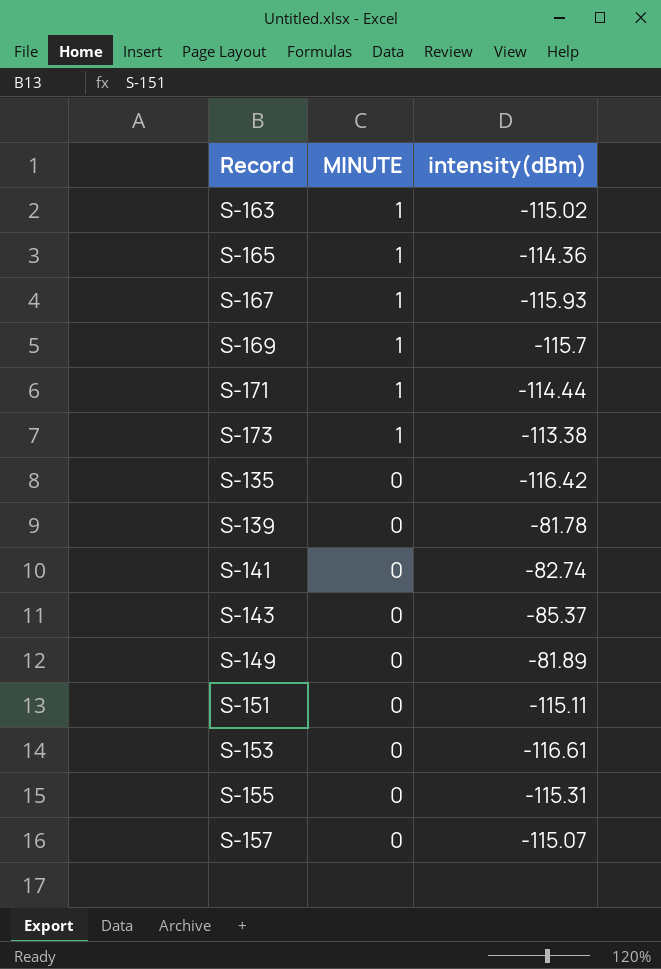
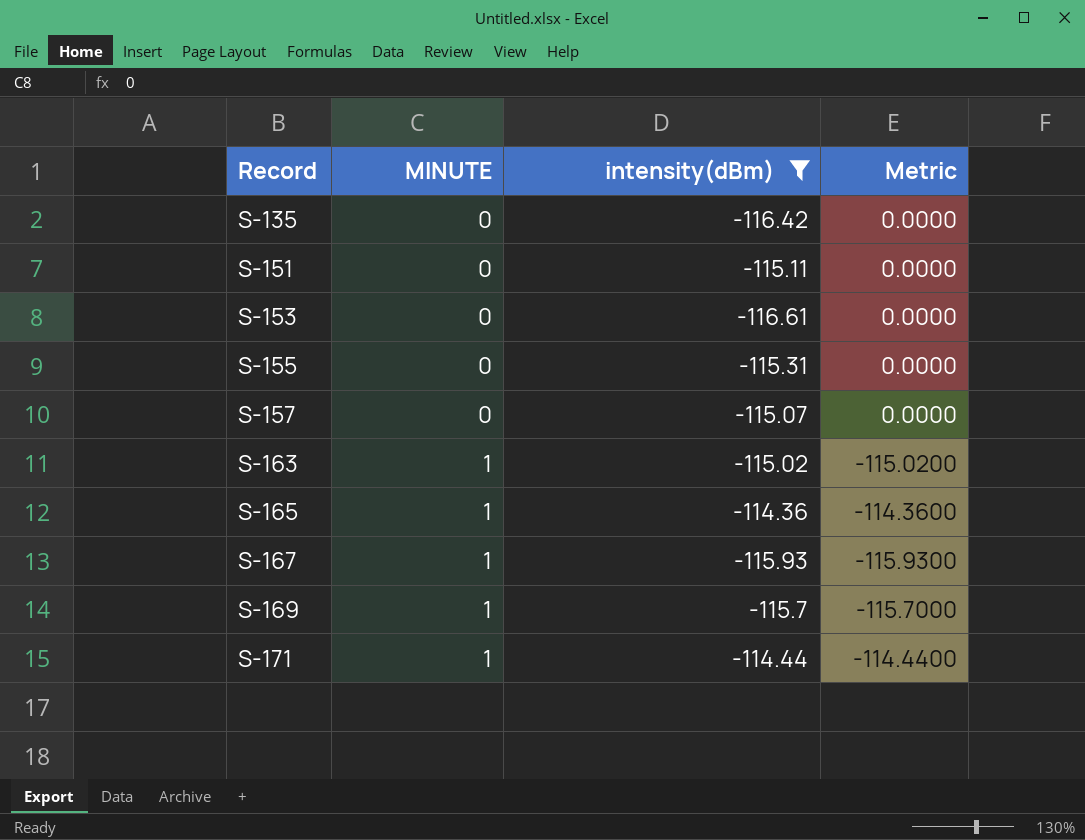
filter: none -> intensity(dBm) <= -114.36
row order: MINUTE descending -> Record ascending
column Metric | formula: none -> [MINUTE] * [intensity(dBm)]

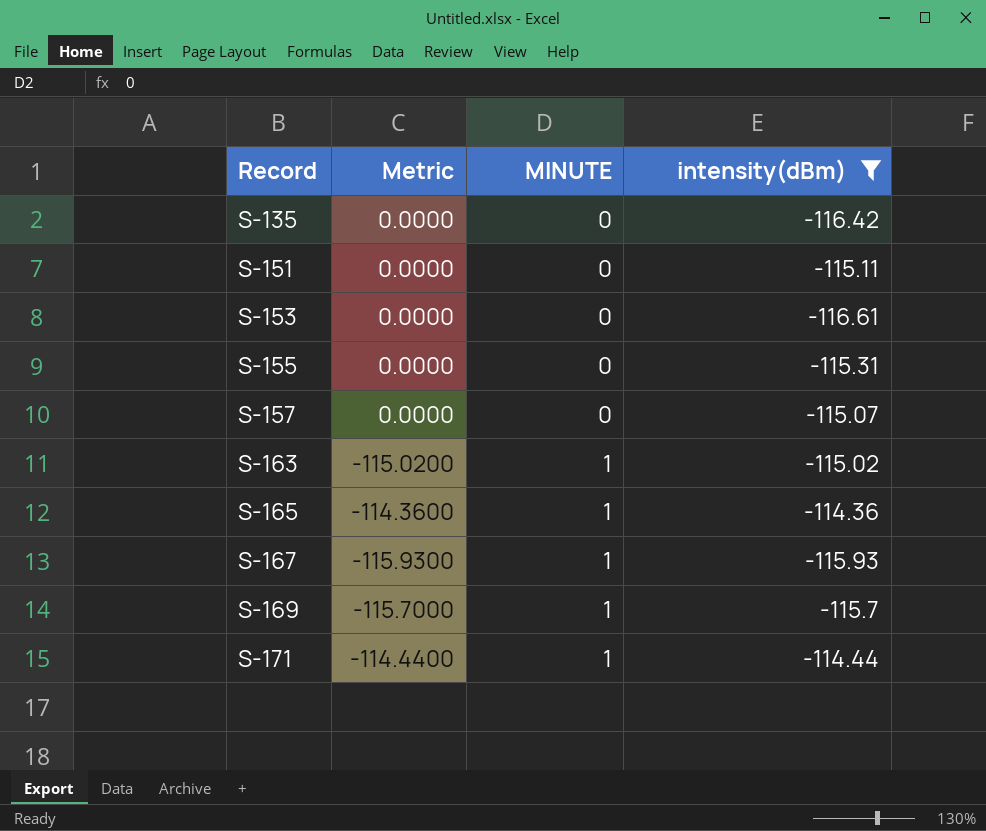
column Metric | position: 4 -> 2

